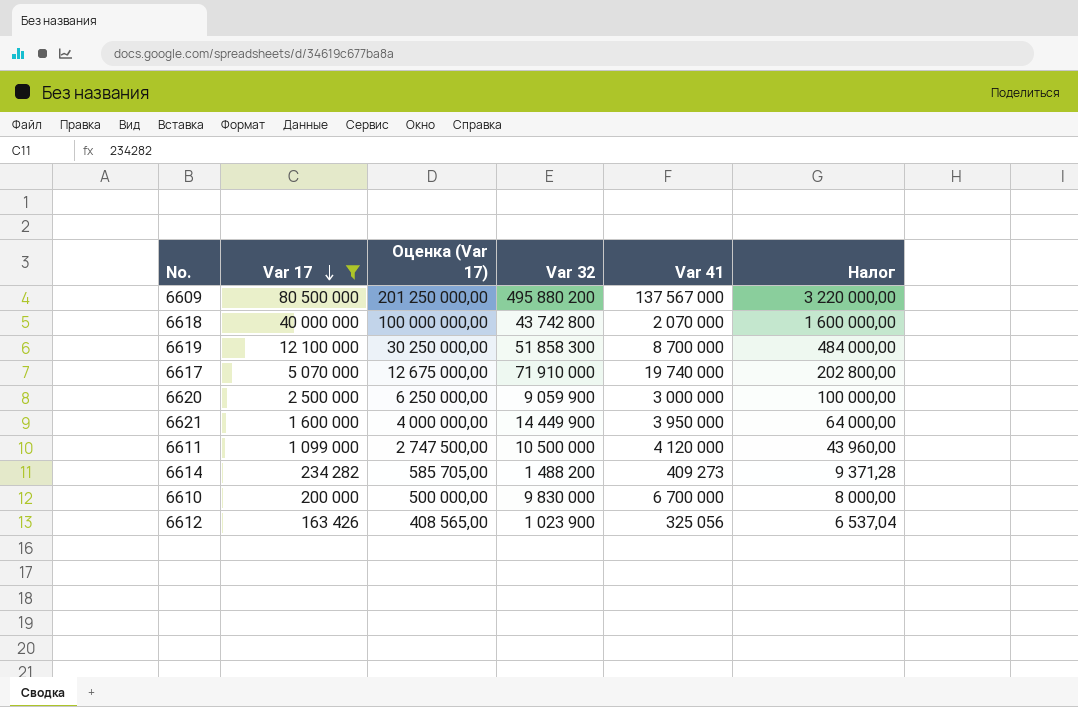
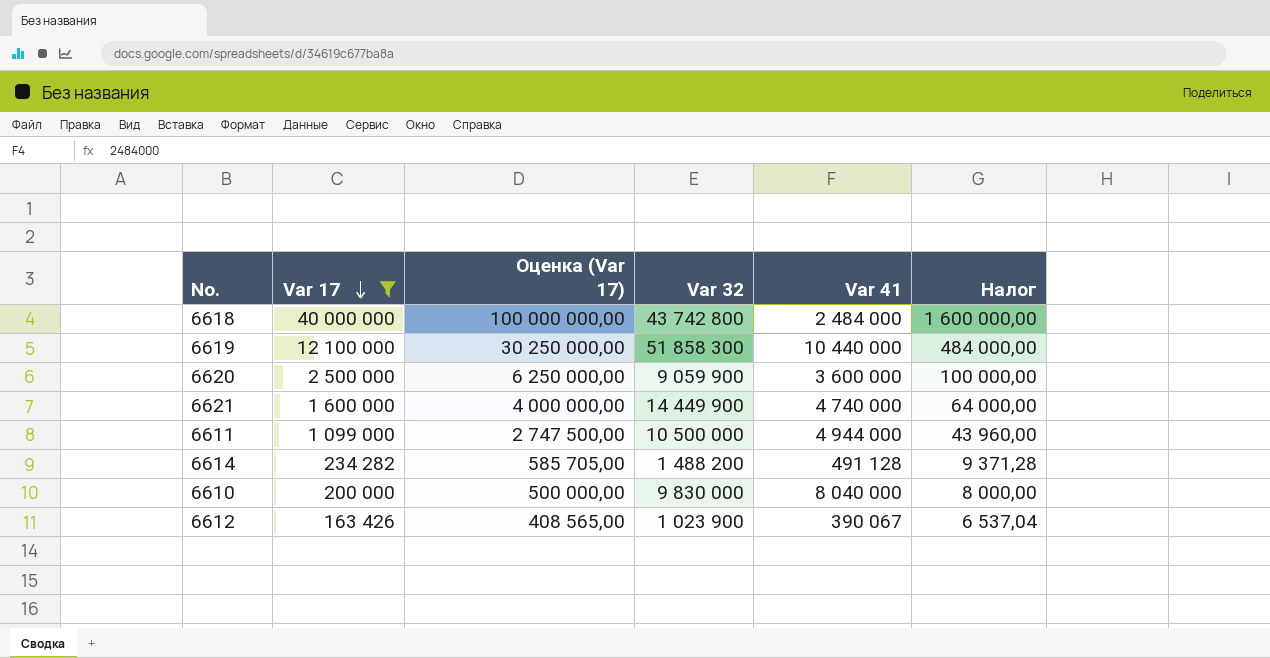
row 6609: 80 500 000 | 201 250 000,00 | 495 880 200 | 137 567 000 | 3 220 000,00 -> none
row 6617: 5 070 000 | 12 675 000,00 | 71 910 000 | 19 740 000 | 202 800,00 -> none
6618 | Var 41: 2 070 000 -> 2 484 000
6619 | Var 41: 8 700 000 -> 10 440 000
6620 | Var 41: 3 000 000 -> 3 600 000
6621 | Var 41: 3 950 000 -> 4 740 000
6611 | Var 41: 4 120 000 -> 4 944 000
6614 | Var 41: 409 273 -> 491 128
6610 | Var 41: 6 700 000 -> 8 040 000
6612 | Var 41: 325 056 -> 390 067

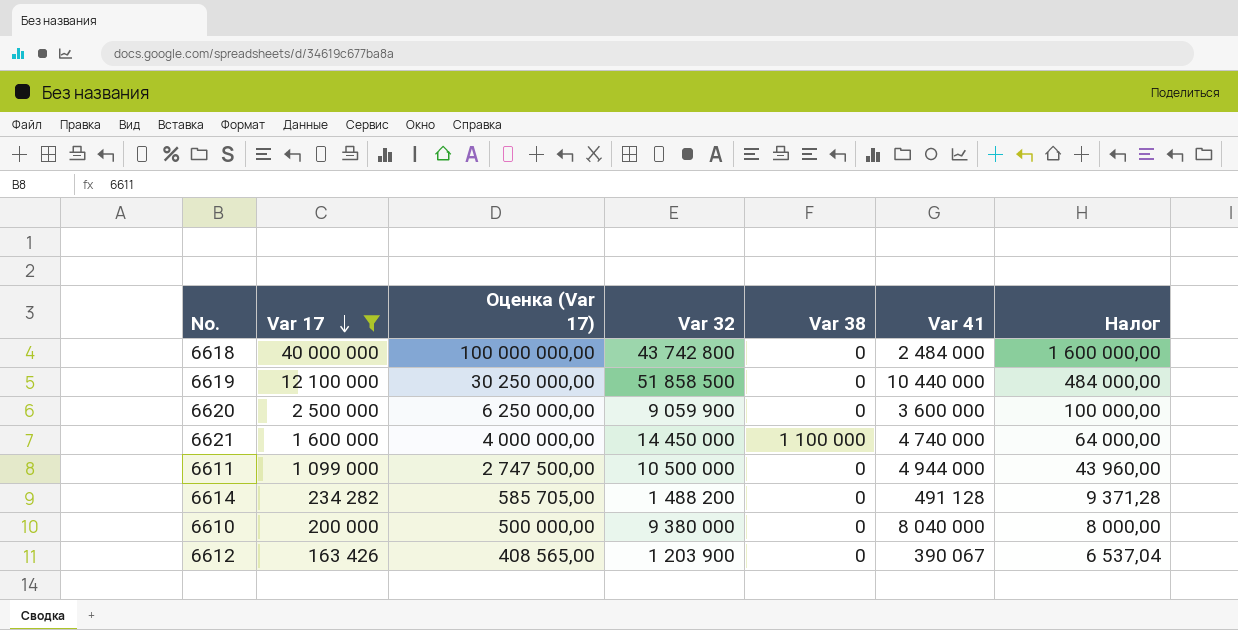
column Var 38 | position: none -> 5
6619 | Var 32: 51 858 300 -> 51 858 500
6621 | Var 32: 14 449 900 -> 14 450 000
6610 | Var 32: 9 830 000 -> 9 380 000
6612 | Var 32: 1 023 900 -> 1 203 900

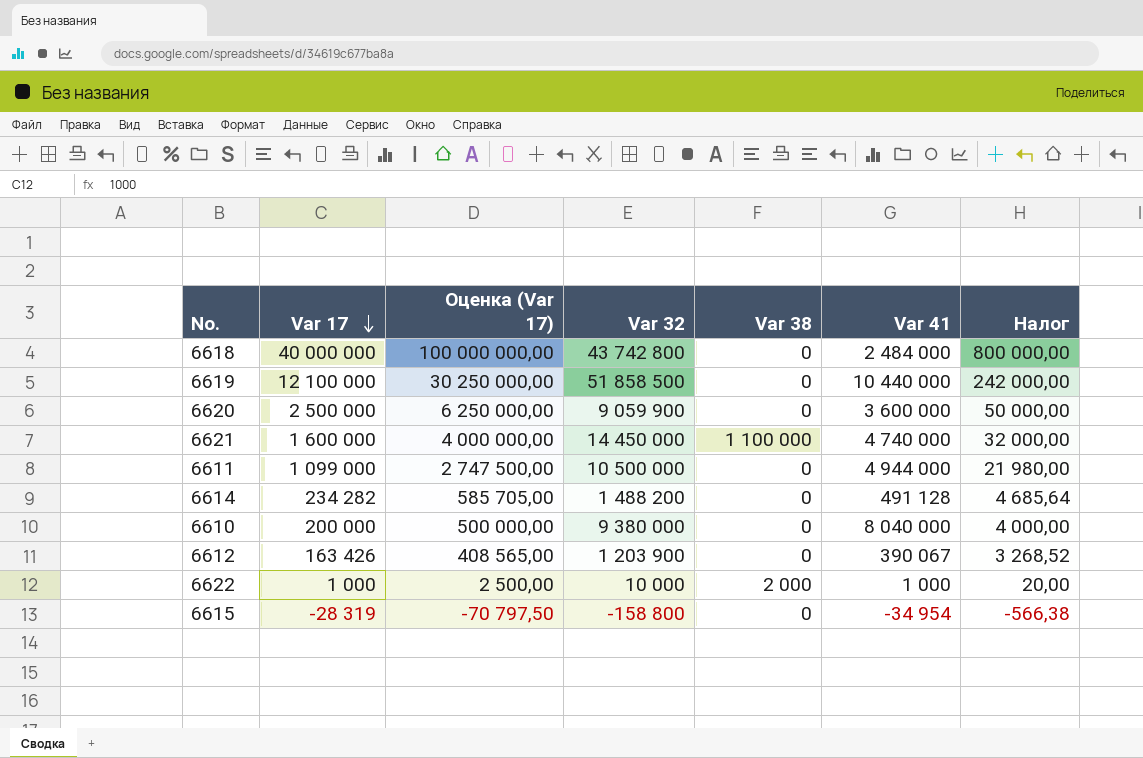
filter: Var 17 >= 163 426 -> none
column Налог | formula: [Var 17] * 0,04 -> [Var 17] * 0,02

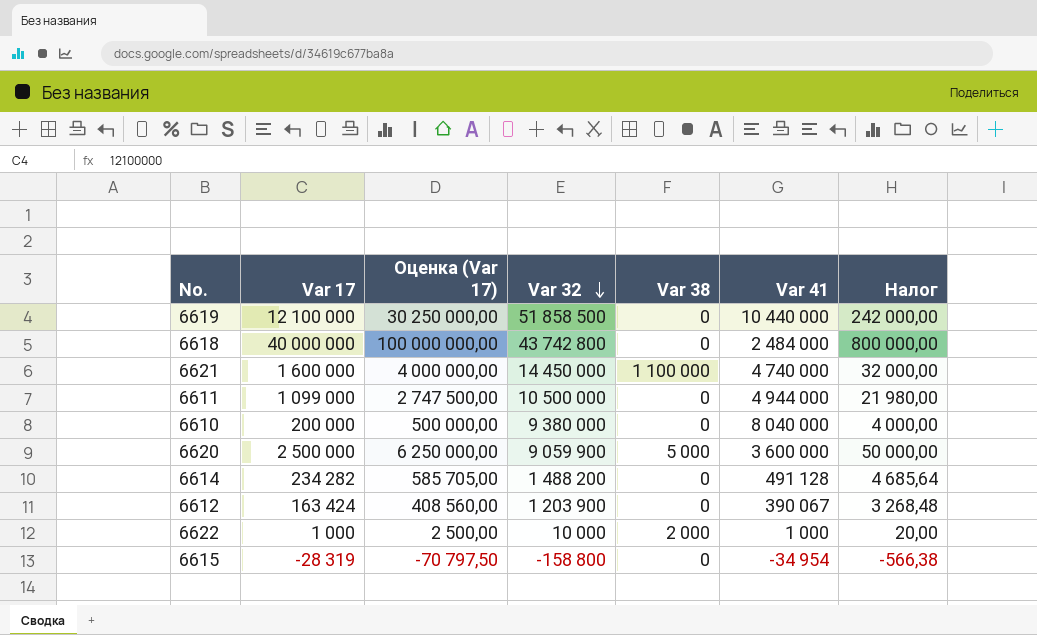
row order: Var 17 descending -> Var 32 descending
6620 | Var 38: 0 -> 5 000
6612 | Var 17: 163 426 -> 163 424
6612 | Оценка (Var 17): 408 565,00 -> 408 560,00
6612 | Налог: 3 268,52 -> 3 268,48

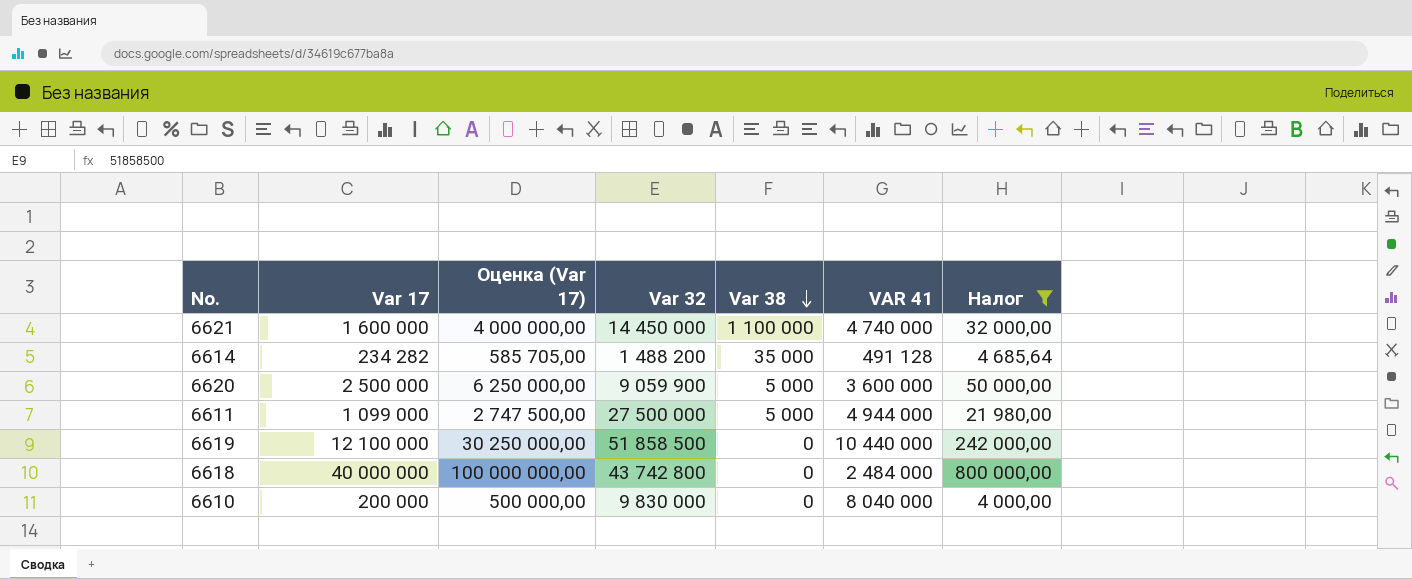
filter: none -> Налог >= 4 000,00
row order: Var 32 descending -> Var 38 descending
column name: Var 41 -> VAR 41
6614 | Var 38: 0 -> 35 000
6611 | Var 32: 10 500 000 -> 27 500 000
6611 | Var 38: 0 -> 5 000
6610 | Var 32: 9 380 000 -> 9 830 000

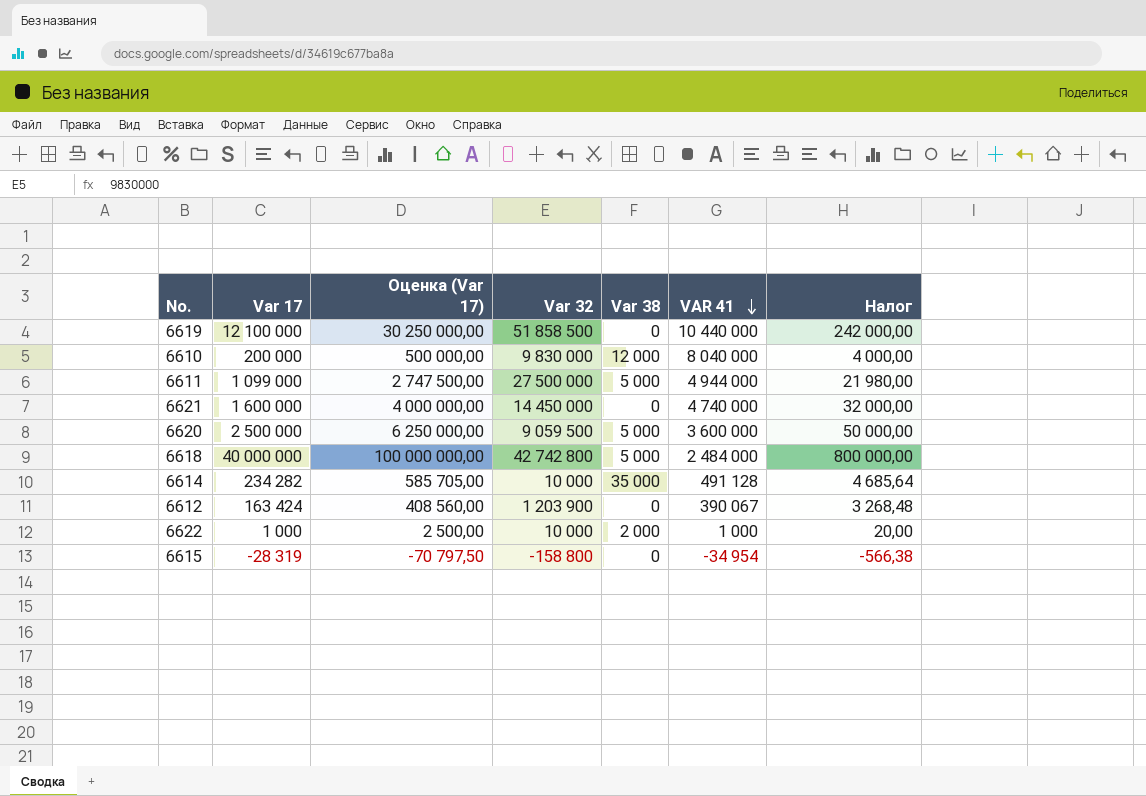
filter: Налог >= 4 000,00 -> none
row order: Var 38 descending -> VAR 41 descending
6610 | Var 38: 0 -> 12 000
6621 | Var 38: 1 100 000 -> 0
6620 | Var 32: 9 059 900 -> 9 059 500
6618 | Var 32: 43 742 800 -> 42 742 800
6618 | Var 38: 0 -> 5 000
6614 | Var 32: 1 488 200 -> 10 000

